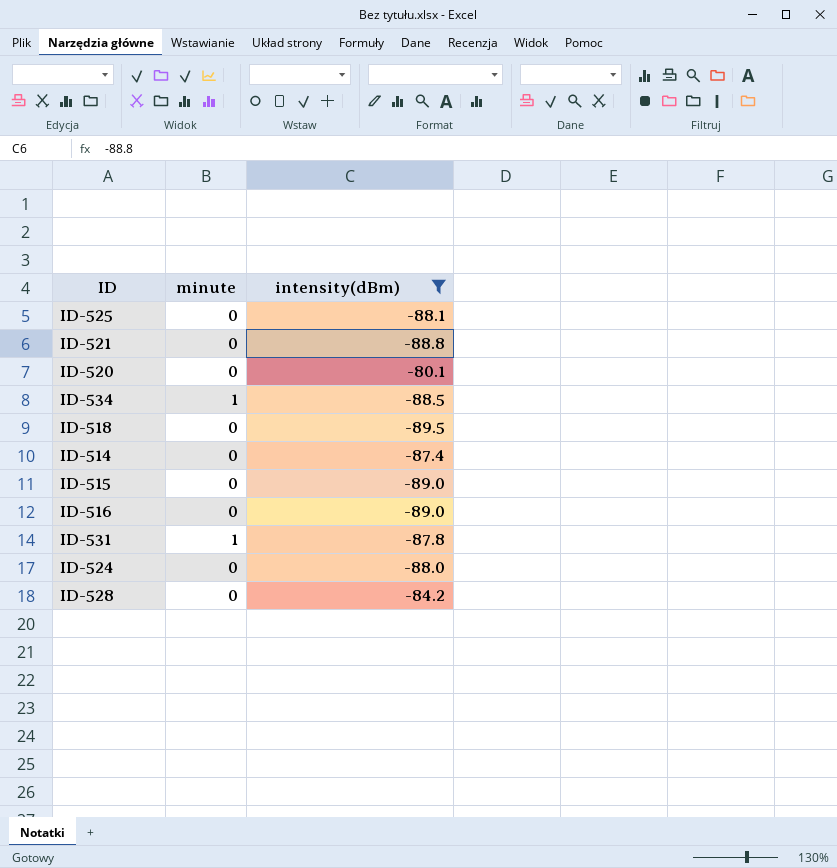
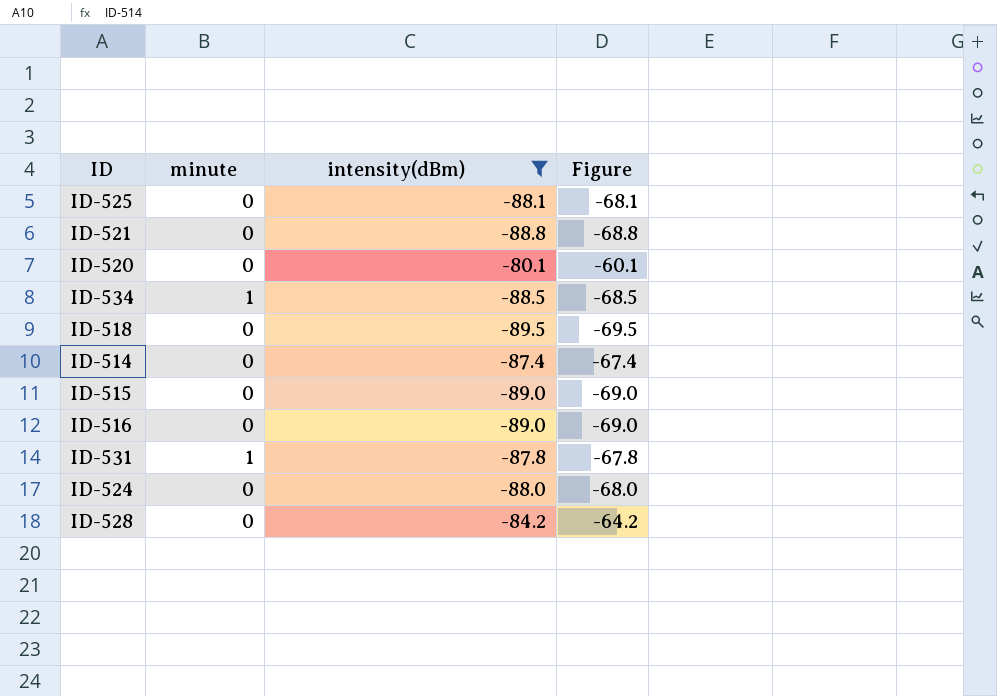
column Figure | formula: none -> [intensity(dBm)] + 20

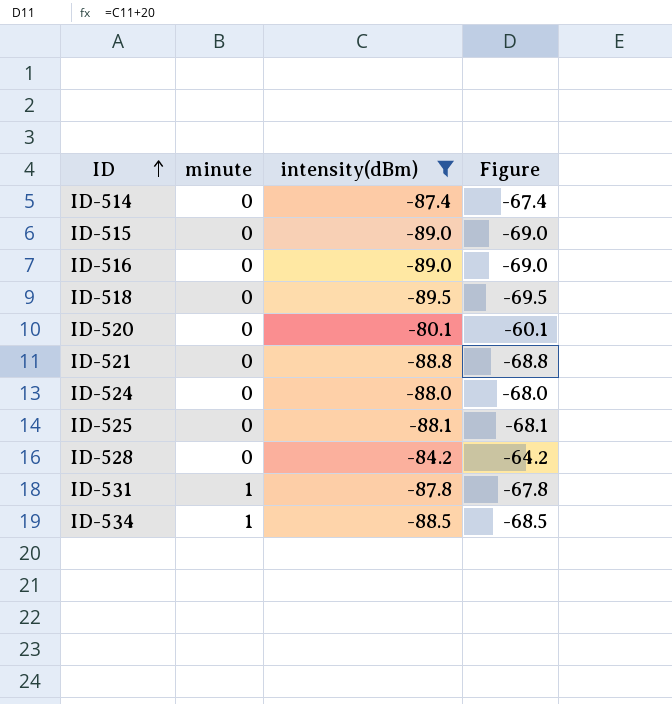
row order: none -> ID ascending

